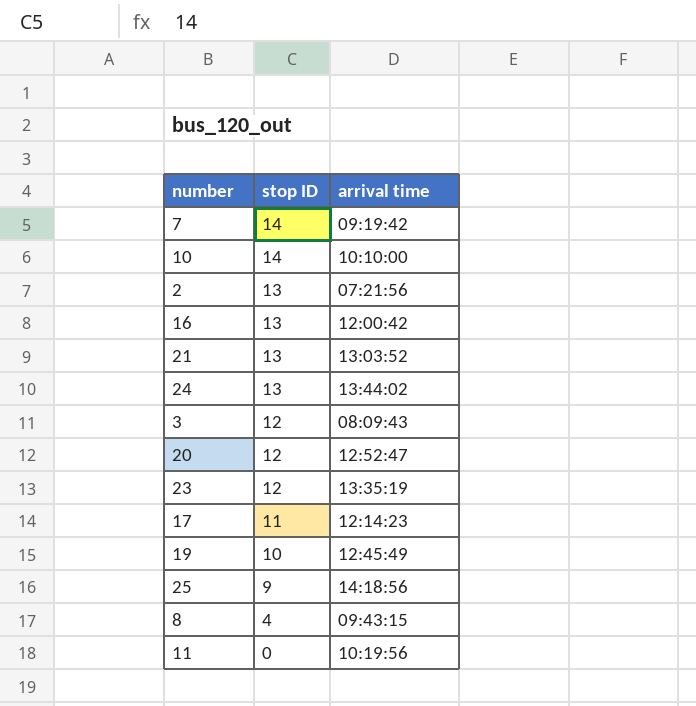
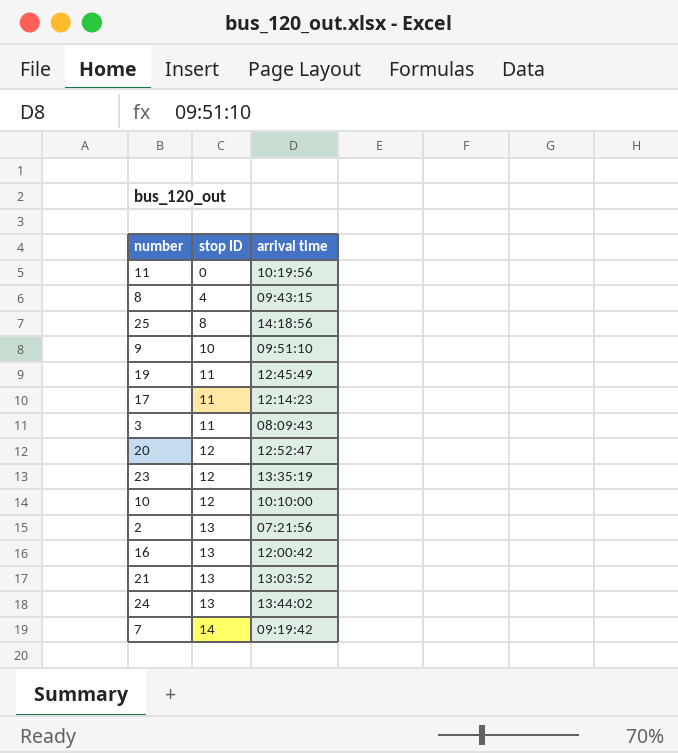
row order: stop ID descending -> stop ID ascending
25 | stop ID: 9 -> 8
row 9: none -> 10 | 09:51:10
19 | stop ID: 10 -> 11
3 | stop ID: 12 -> 11
10 | stop ID: 14 -> 12

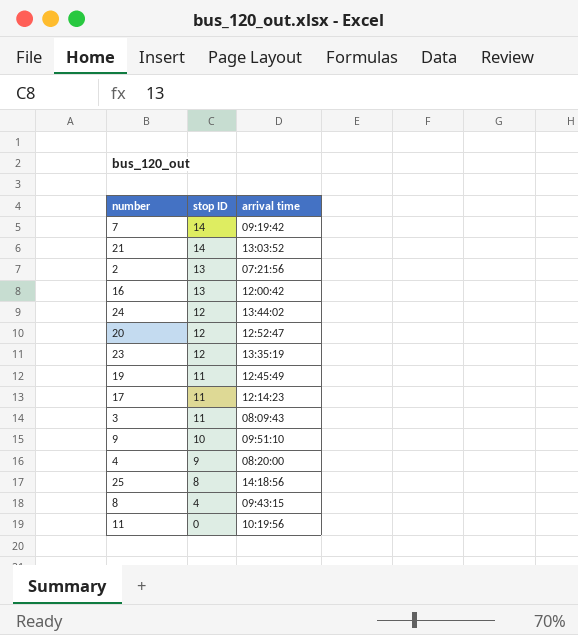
row order: stop ID ascending -> stop ID descending
row 10: 12 | 10:10:00 -> none
21 | stop ID: 13 -> 14
24 | stop ID: 13 -> 12
row 4: none -> 9 | 08:20:00

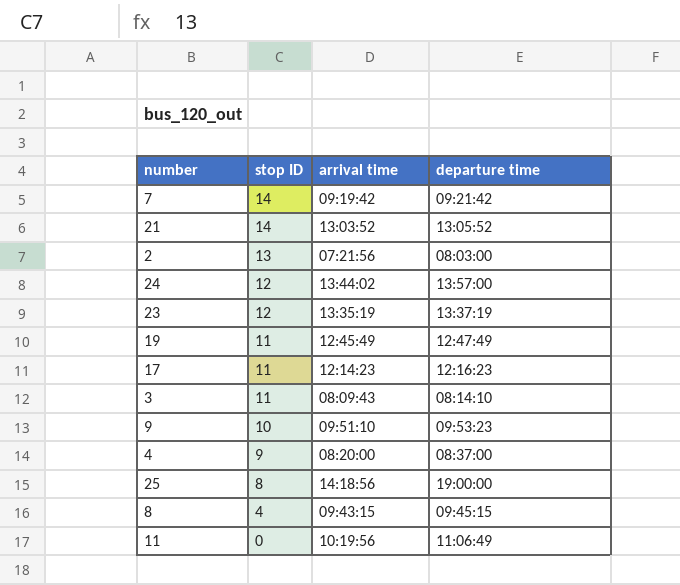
column departure time | position: none -> 4
row 16: 13 | 12:00:42 -> none
row 20: 12 | 12:52:47 -> none

